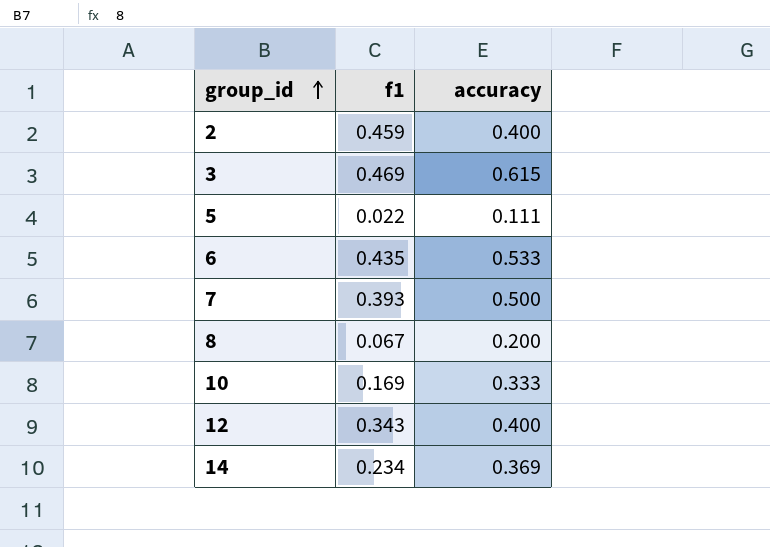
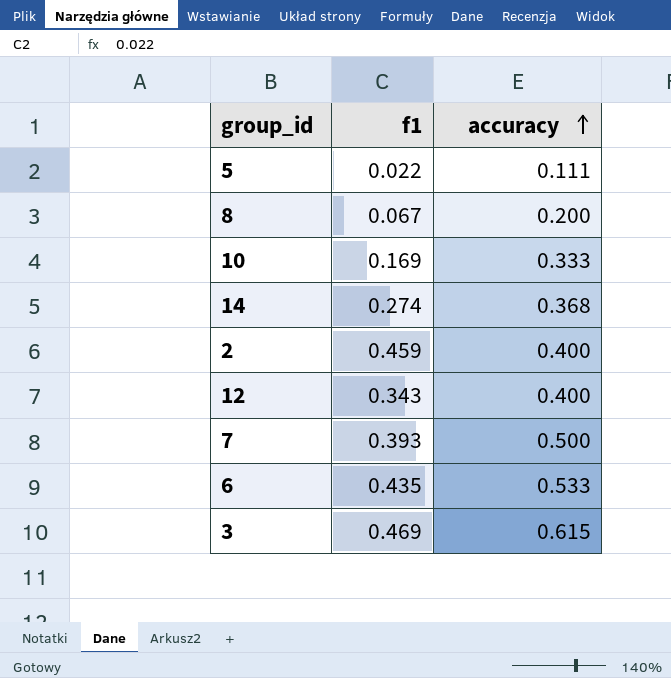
row order: group_id ascending -> accuracy ascending
14 | f1: 0.234 -> 0.274
14 | accuracy: 0.369 -> 0.368

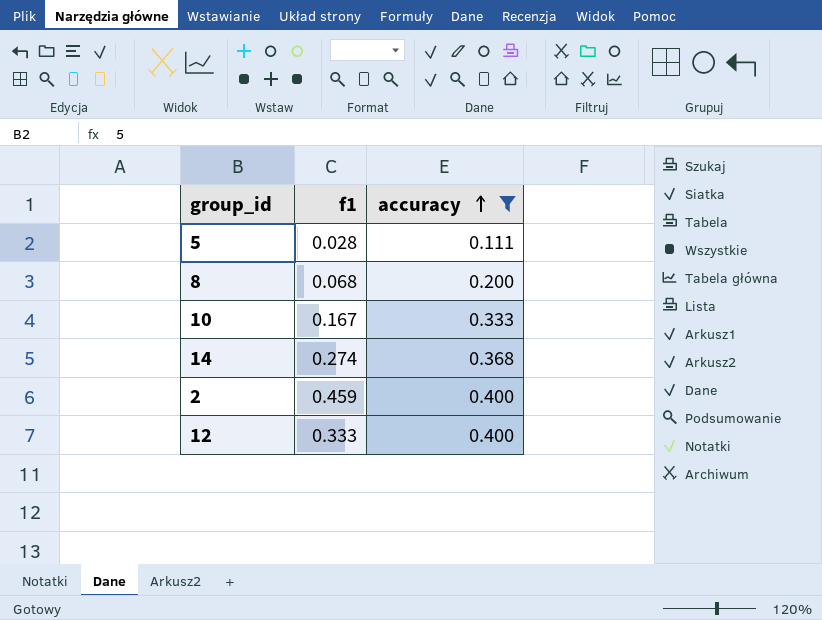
filter: none -> accuracy <= 0.400
5 | f1: 0.022 -> 0.028
8 | f1: 0.067 -> 0.068
10 | f1: 0.169 -> 0.167
12 | f1: 0.343 -> 0.333

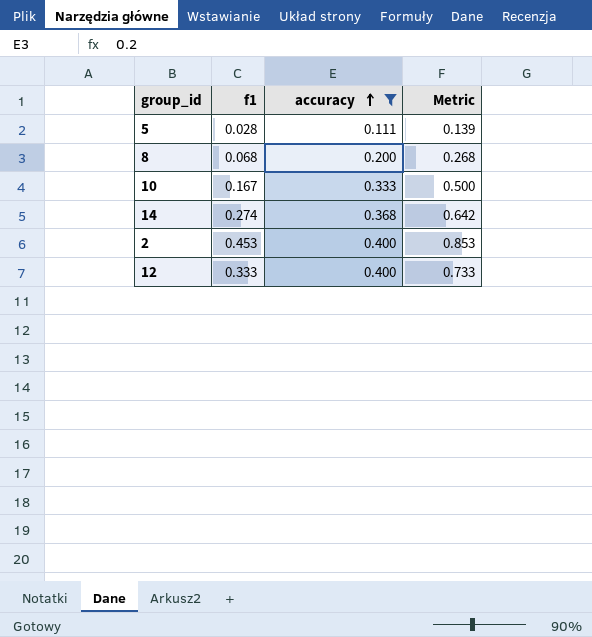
column Metric | formula: none -> [f1] + [accuracy]
2 | f1: 0.459 -> 0.453

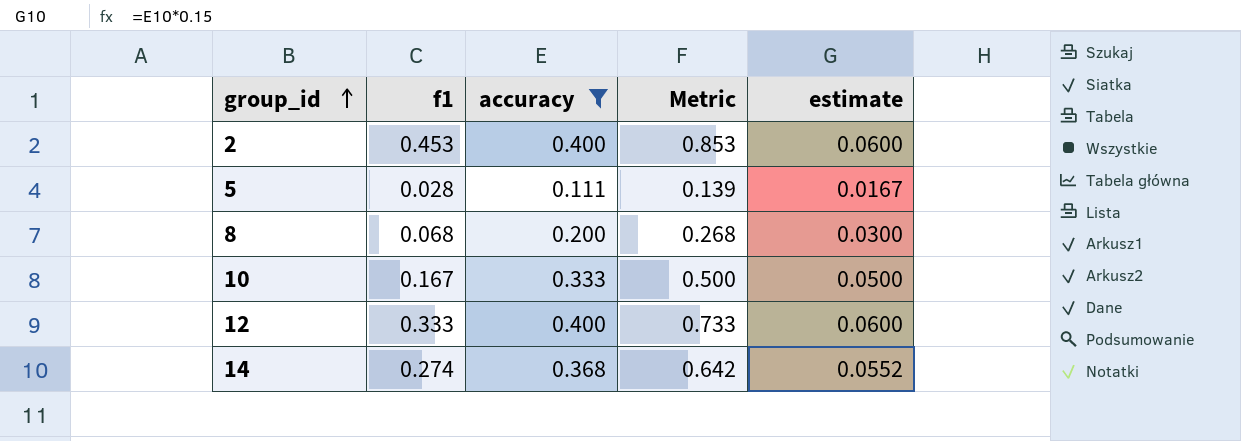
row order: accuracy ascending -> group_id ascending
column estimate | formula: none -> [accuracy] * 0.15

